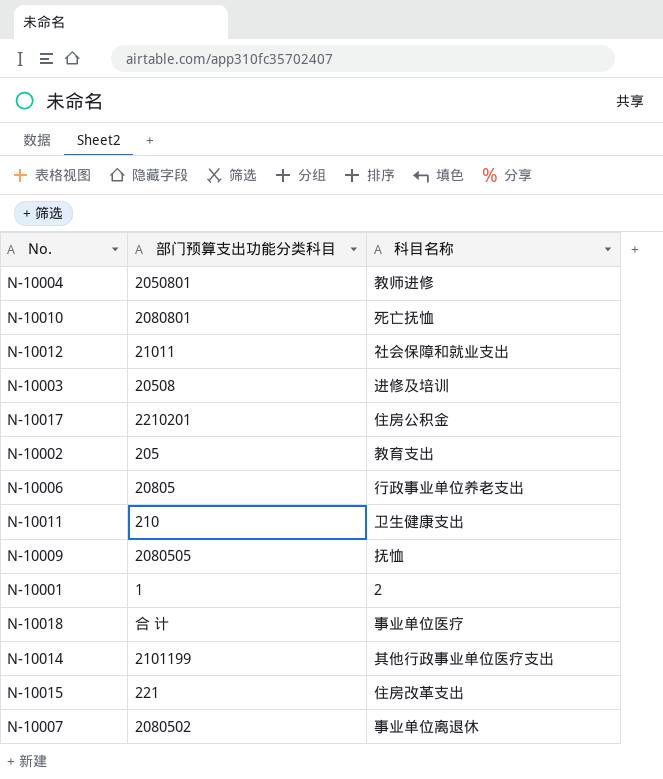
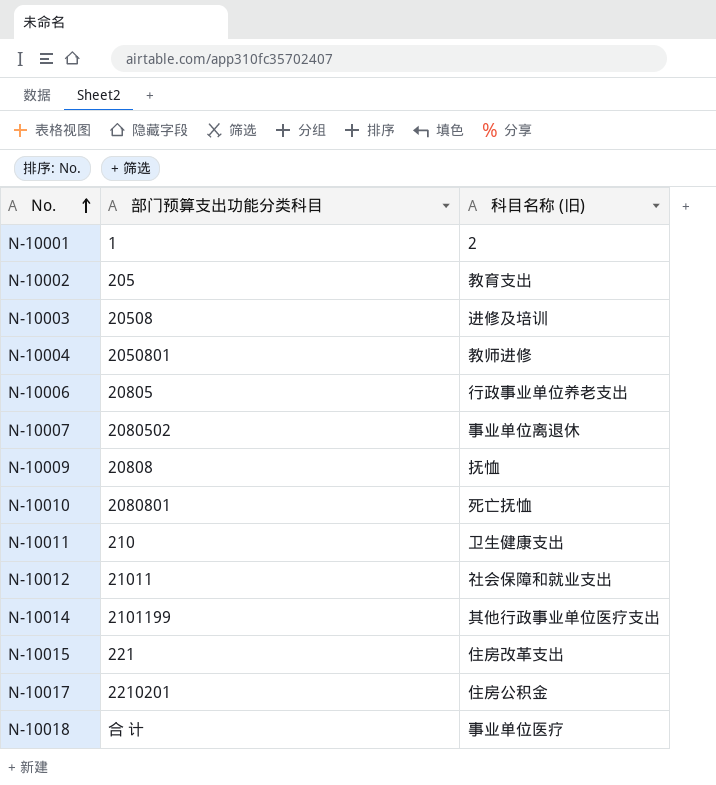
row order: none -> No. ascending
column name: 科目名称 -> 科目名称 (旧)
N-10009 | 部门预算支出功能分类科目: 2080505 -> 20808

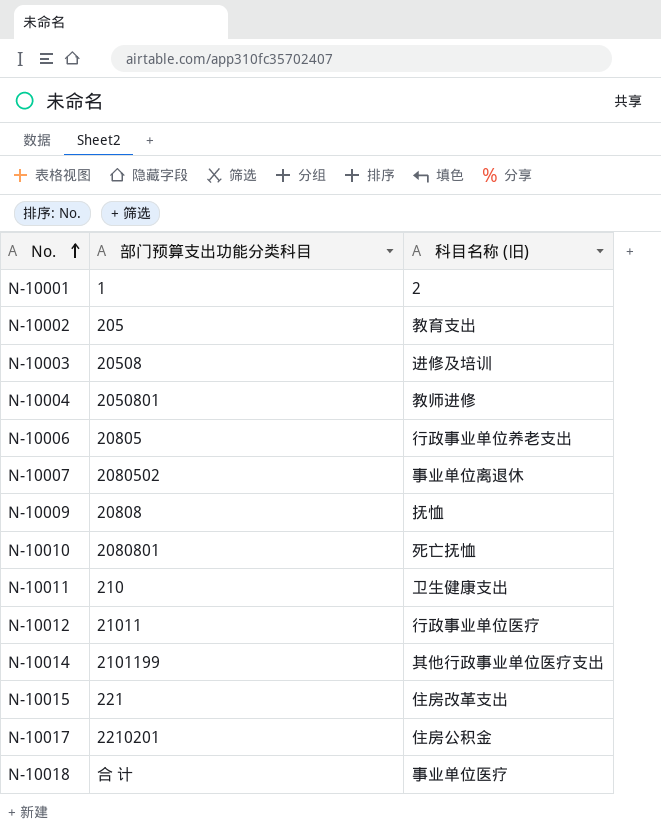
N-10012 | 科目名称 (旧): 社会保障和就业支出 -> 行政事业单位医疗

